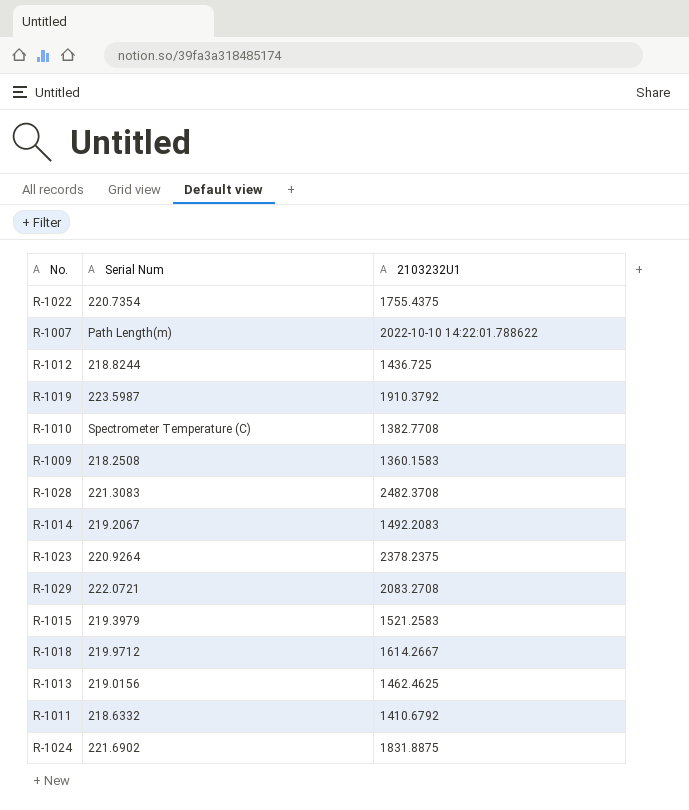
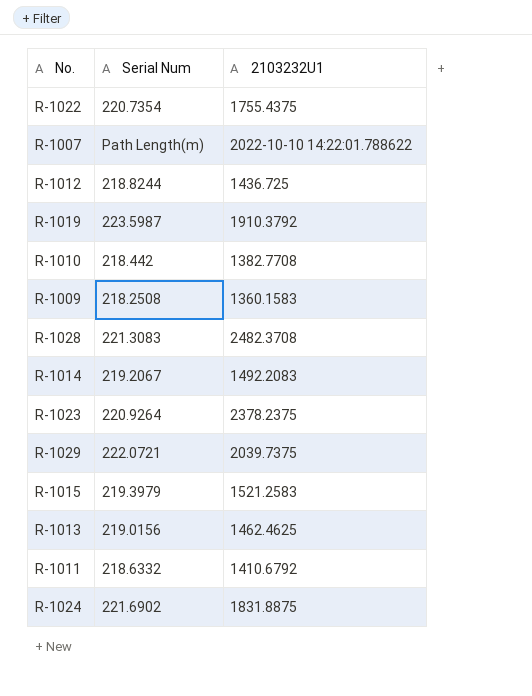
row R-1018: 219.9712 | 1614.2667 -> none
R-1010 | Serial Num: Spectrometer Temperature (C) -> 218.442
R-1029 | 2103232U1: 2083.2708 -> 2039.7375

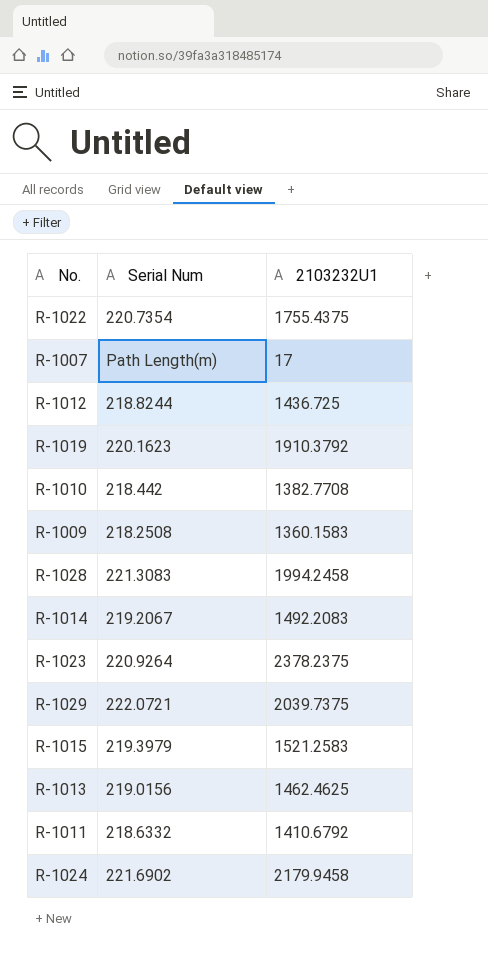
R-1007 | 2103232U1: 2022-10-10 14:22:01.788622 -> 17
R-1019 | Serial Num: 223.5987 -> 220.1623
R-1028 | 2103232U1: 2482.3708 -> 1994.2458
R-1024 | 2103232U1: 1831.8875 -> 2179.9458

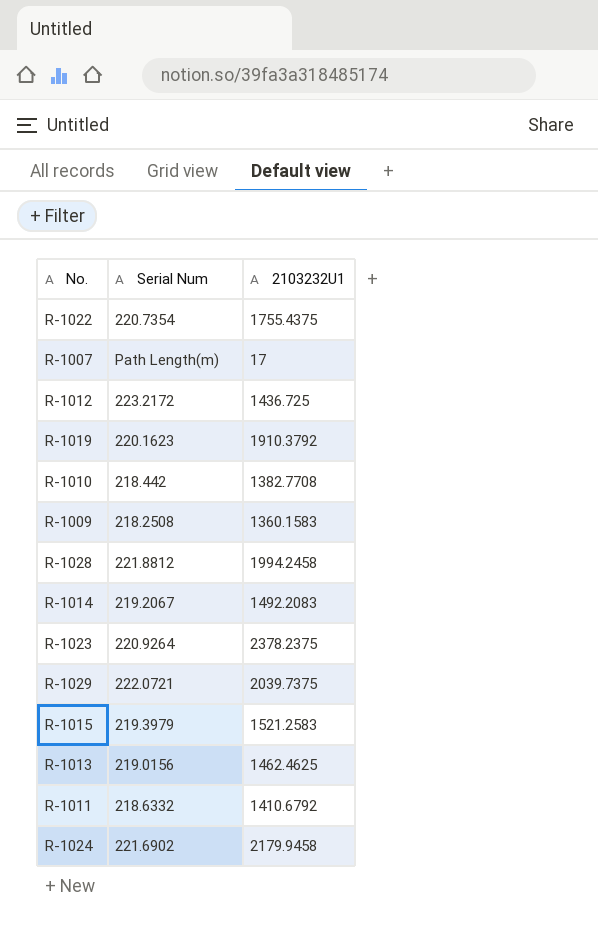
R-1012 | Serial Num: 218.8244 -> 223.2172
R-1028 | Serial Num: 221.3083 -> 221.8812

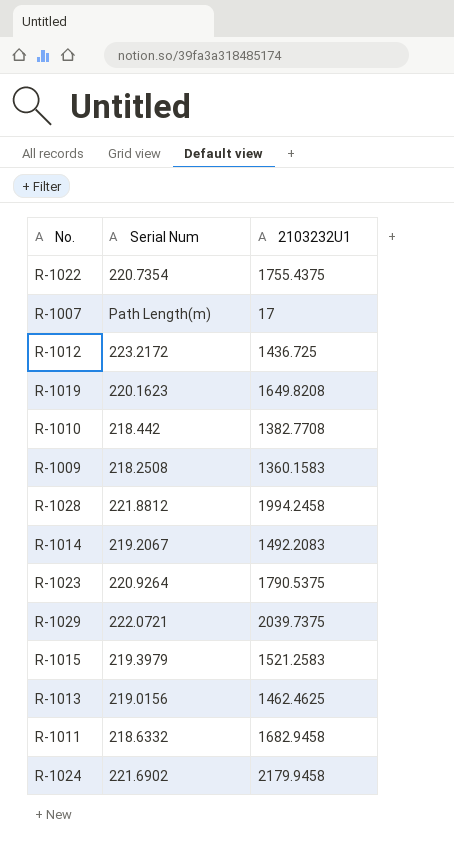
R-1019 | 2103232U1: 1910.3792 -> 1649.8208
R-1023 | 2103232U1: 2378.2375 -> 1790.5375
R-1011 | 2103232U1: 1410.6792 -> 1682.9458

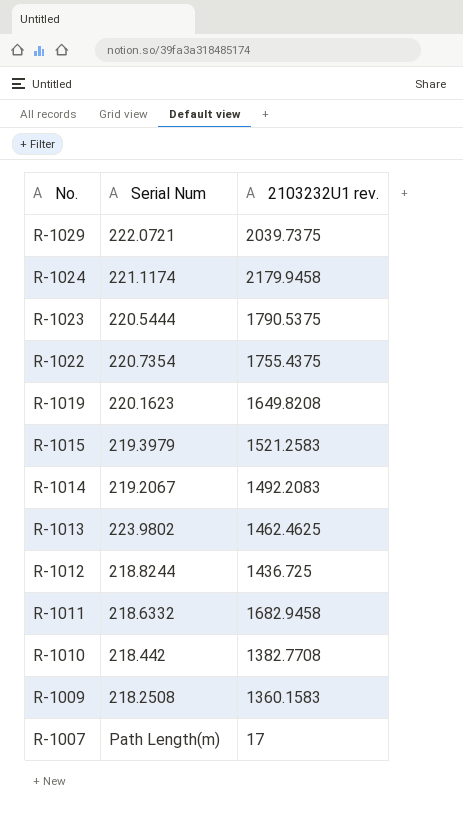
row order: none -> No. descending
column name: 2103232U1 -> 2103232U1 rev.
row R-1028: 221.8812 | 1994.2458 -> none
R-1024 | Serial Num: 221.6902 -> 221.1174
R-1023 | Serial Num: 220.9264 -> 220.5444
R-1013 | Serial Num: 219.0156 -> 223.9802
R-1012 | Serial Num: 223.2172 -> 218.8244

